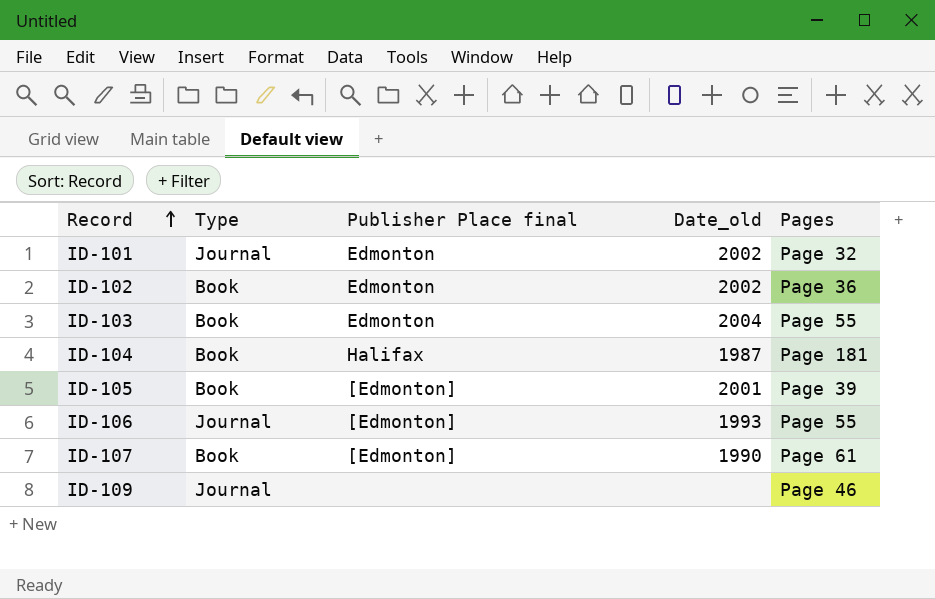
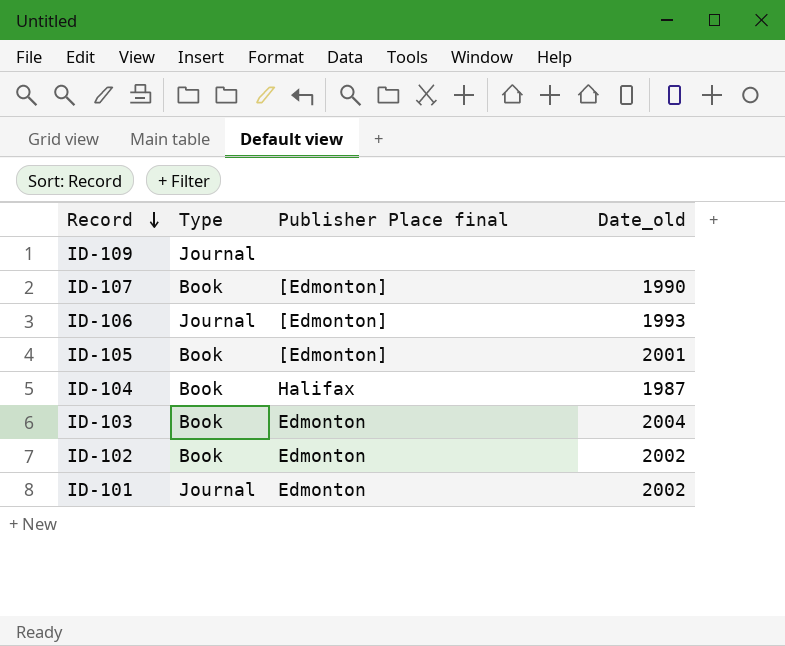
row order: Record ascending -> Record descending
column Pages | position: 5 -> none

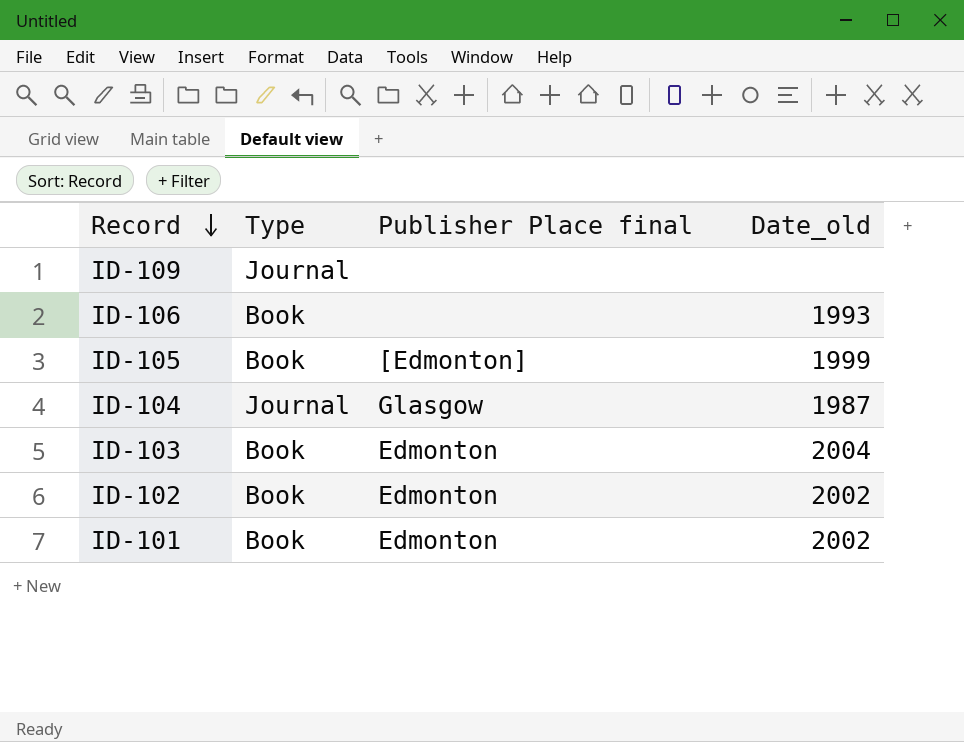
row ID-107: Book | [Edmonton] | 1990 -> none
ID-106 | Type: Journal -> Book
ID-106 | Publisher Place final: [Edmonton] -> none
ID-105 | Date_old: 2001 -> 1999
ID-104 | Type: Book -> Journal
ID-104 | Publisher Place final: Halifax -> Glasgow
ID-101 | Type: Journal -> Book

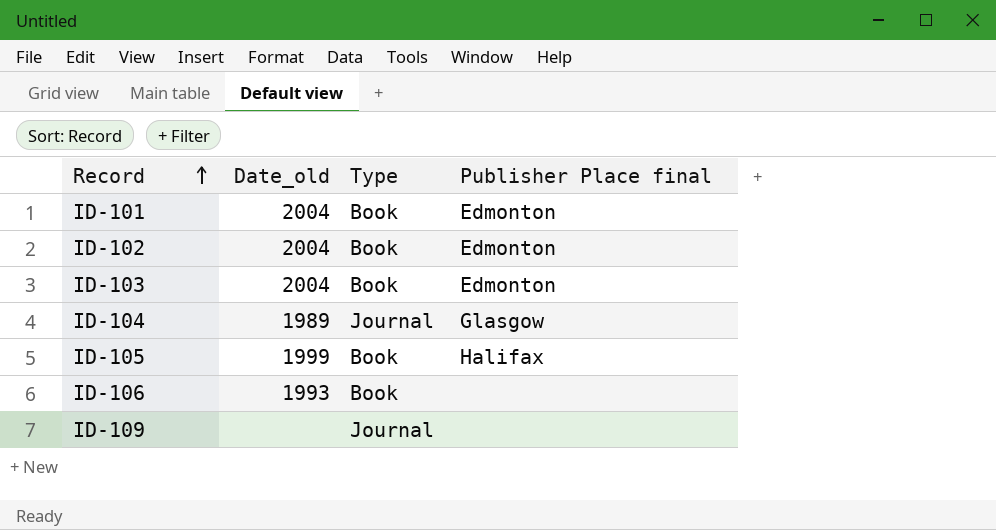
row order: Record descending -> Record ascending
column Date_old | position: 4 -> 2
ID-101 | Date_old: 2002 -> 2004
ID-102 | Date_old: 2002 -> 2004
ID-104 | Date_old: 1987 -> 1989
ID-105 | Publisher Place final: [Edmonton] -> Halifax

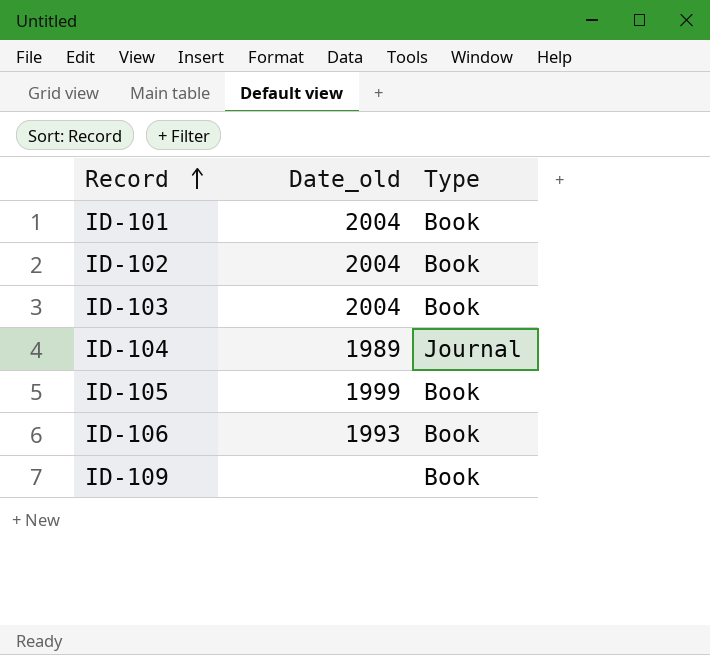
column Publisher Place final | position: 4 -> none
ID-109 | Type: Journal -> Book

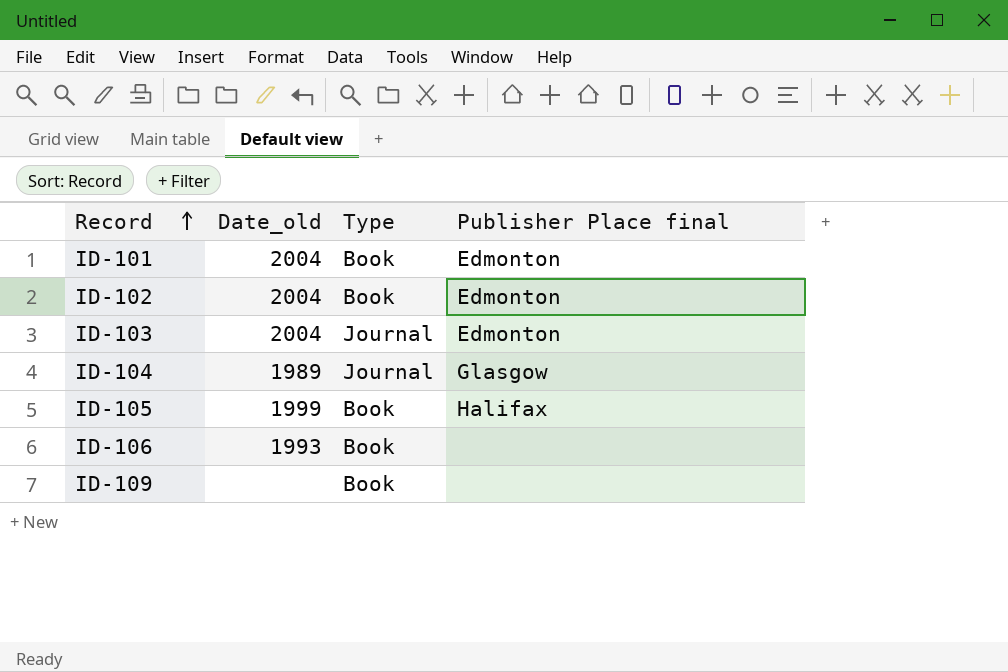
column Publisher Place final | position: none -> 4
ID-103 | Type: Book -> Journal

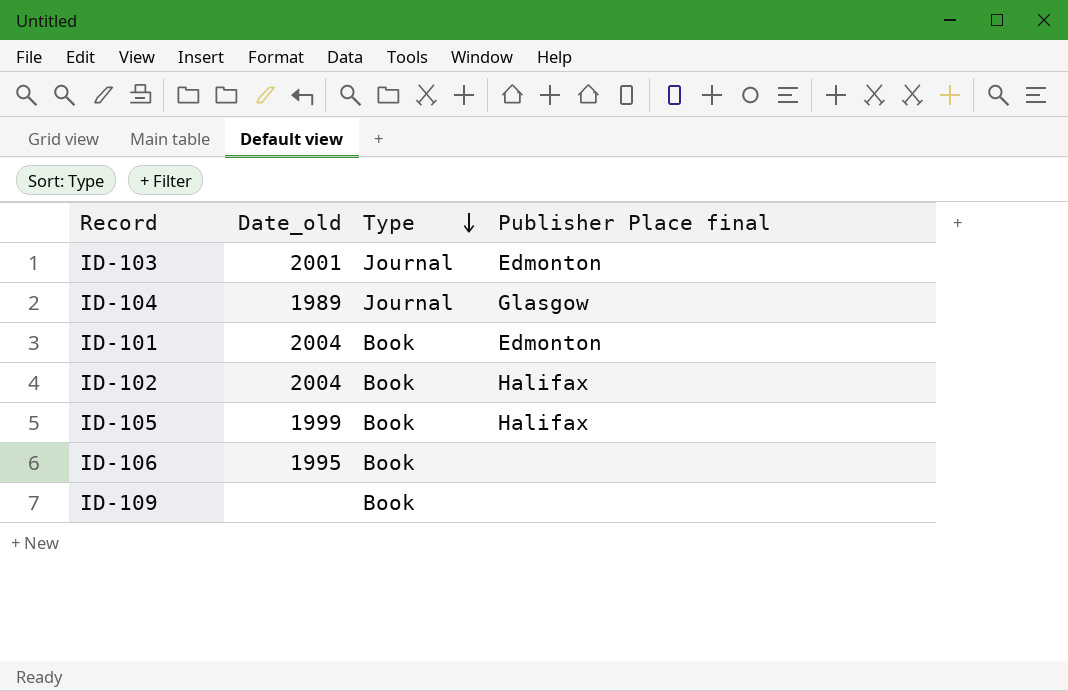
row order: Record ascending -> Type descending
ID-103 | Date_old: 2004 -> 2001
ID-102 | Publisher Place final: Edmonton -> Halifax
ID-106 | Date_old: 1993 -> 1995

